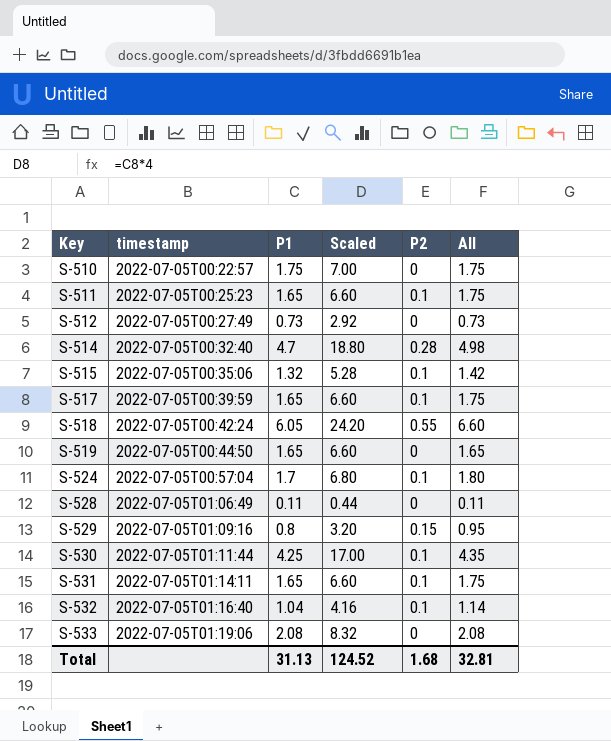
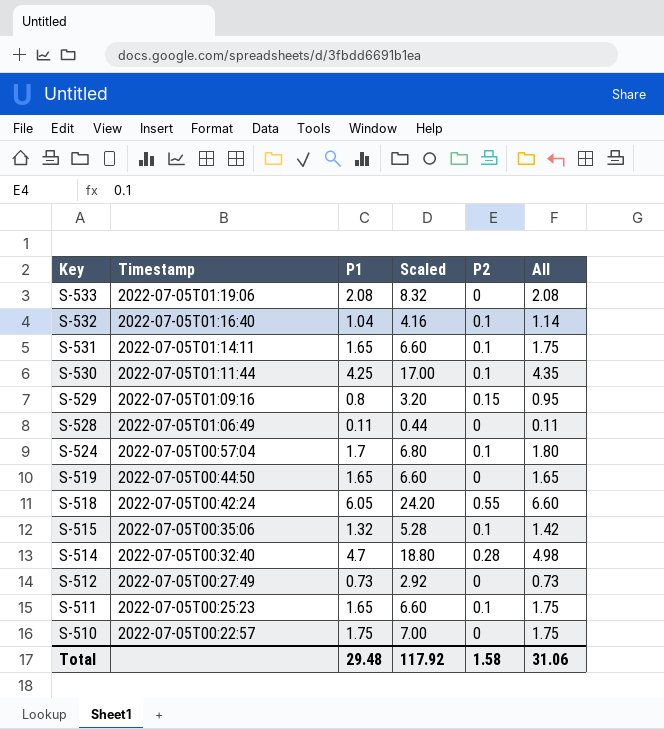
row order: Key ascending -> Key descending
column name: timestamp -> Timestamp
row S-517: 2022-07-05T00:39:59 | 1.65 | 6.60 | 0.1 | 1.75 -> none
Total | P1: 31.13 -> 29.48
Total | Scaled: 124.52 -> 117.92
Total | P2: 1.68 -> 1.58
Total | All: 32.81 -> 31.06

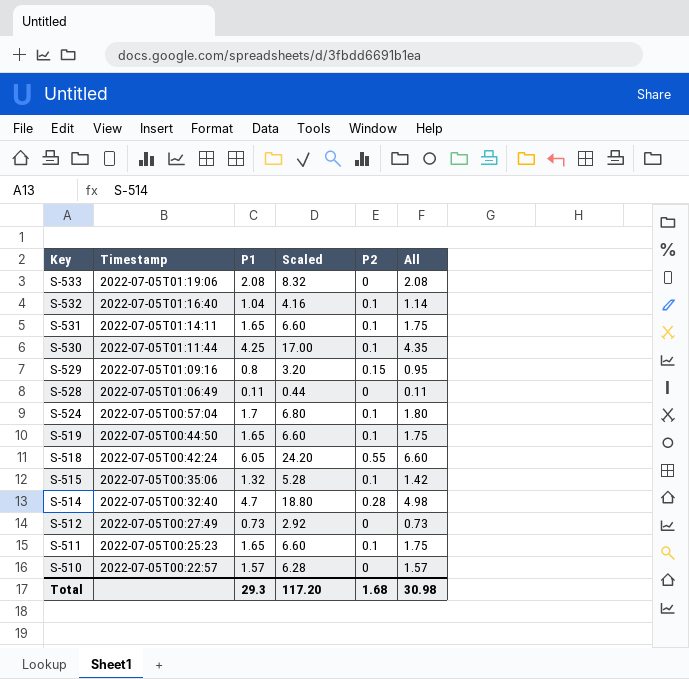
S-519 | P2: 0 -> 0.1
S-519 | All: 1.65 -> 1.75
S-510 | P1: 1.75 -> 1.57
S-510 | Scaled: 7.00 -> 6.28
S-510 | All: 1.75 -> 1.57
Total | P1: 29.48 -> 29.3
Total | Scaled: 117.92 -> 117.20
Total | P2: 1.58 -> 1.68
Total | All: 31.06 -> 30.98

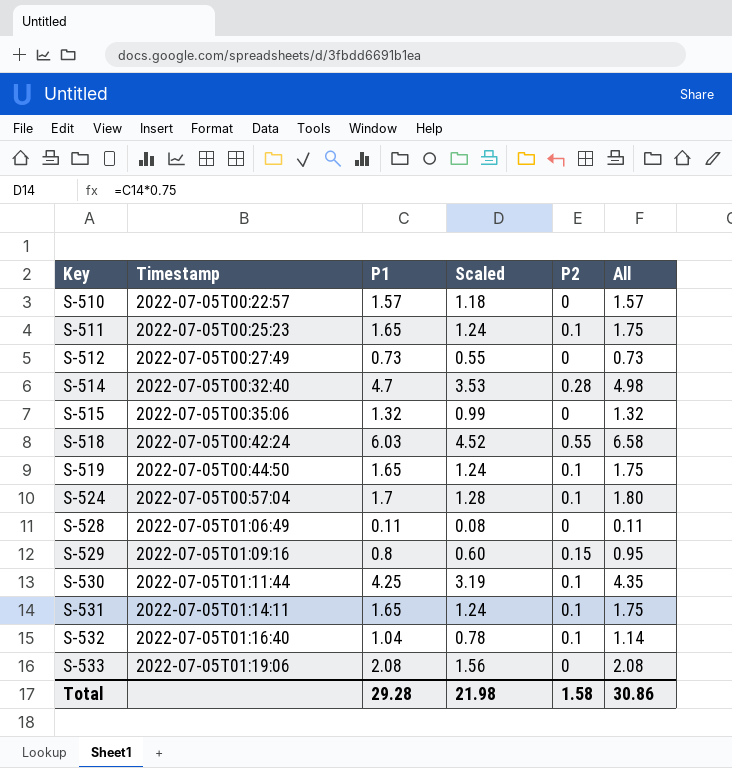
row order: Key descending -> Key ascending
column Scaled | formula: [P1] * 4 -> [P1] * 0.75
S-515 | P2: 0.1 -> 0
S-515 | All: 1.42 -> 1.32
S-518 | P1: 6.05 -> 6.03
S-518 | All: 6.60 -> 6.58
Total | P1: 29.3 -> 29.28
Total | Scaled: 117.20 -> 21.98
Total | P2: 1.68 -> 1.58
Total | All: 30.98 -> 30.86

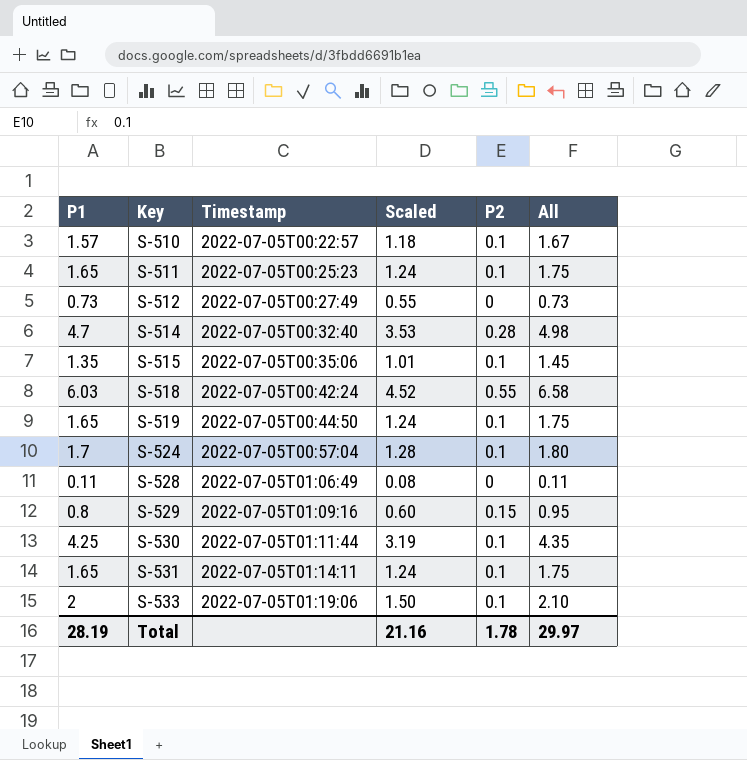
column P1 | position: 3 -> 1
row S-532: 2022-07-05T01:16:40 | 1.04 | 0.78 | 0.1 | 1.14 -> none
S-510 | P2: 0 -> 0.1
S-510 | All: 1.57 -> 1.67
S-515 | P1: 1.32 -> 1.35
S-515 | Scaled: 0.99 -> 1.01
S-515 | P2: 0 -> 0.1
S-515 | All: 1.32 -> 1.45
S-533 | P1: 2.08 -> 2
S-533 | Scaled: 1.56 -> 1.50
S-533 | P2: 0 -> 0.1
S-533 | All: 2.08 -> 2.10
Total | P1: 29.28 -> 28.19
Total | Scaled: 21.98 -> 21.16
Total | P2: 1.58 -> 1.78
Total | All: 30.86 -> 29.97

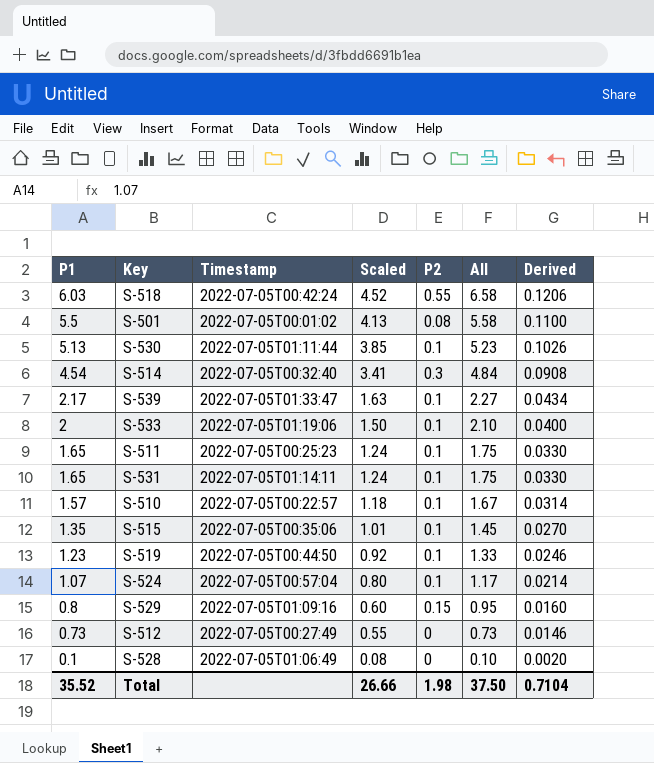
row order: Key ascending -> P1 descending
column Derived | formula: none -> [P1] * 0.02
row S-501: none -> 5.5 | 2022-07-05T00:01:02 | 4.13 | 0.08 | 5.58 | 0.1100
S-530 | P1: 4.25 -> 5.13
S-530 | Scaled: 3.19 -> 3.85
S-530 | All: 4.35 -> 5.23
S-514 | P1: 4.7 -> 4.54
S-514 | Scaled: 3.53 -> 3.41
S-514 | P2: 0.28 -> 0.3
S-514 | All: 4.98 -> 4.84
row S-539: none -> 2.17 | 2022-07-05T01:33:47 | 1.63 | 0.1 | 2.27 | 0.0434
S-519 | P1: 1.65 -> 1.23
S-519 | Scaled: 1.24 -> 0.92
S-519 | All: 1.75 -> 1.33
S-524 | P1: 1.7 -> 1.07
S-524 | Scaled: 1.28 -> 0.80
S-524 | All: 1.80 -> 1.17
S-528 | P1: 0.11 -> 0.1
S-528 | All: 0.11 -> 0.10
Total | P1: 28.19 -> 35.52
Total | Scaled: 21.16 -> 26.66
Total | P2: 1.78 -> 1.98
Total | All: 29.97 -> 37.50

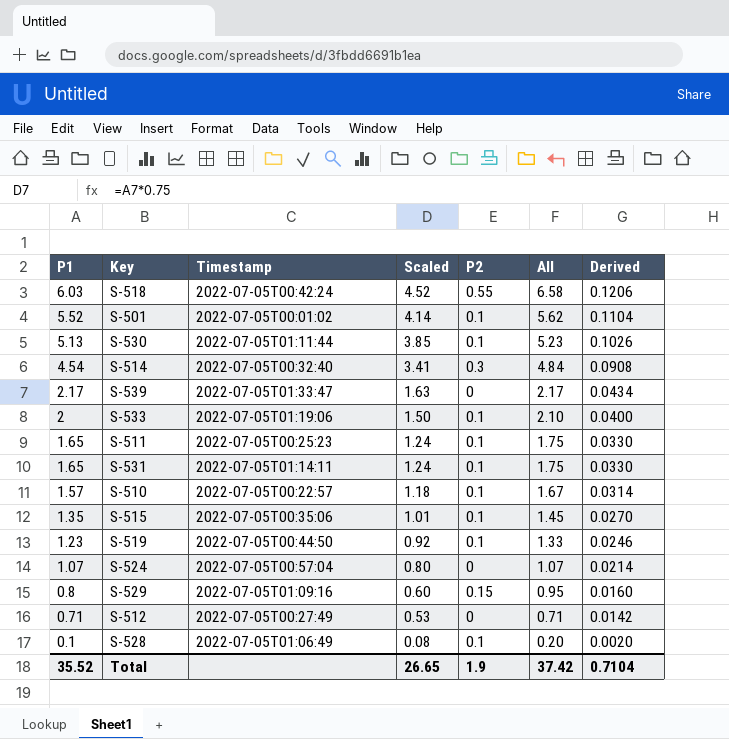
S-501 | P1: 5.5 -> 5.52
S-501 | Scaled: 4.13 -> 4.14
S-501 | P2: 0.08 -> 0.1
S-501 | All: 5.58 -> 5.62
S-501 | Derived: 0.1100 -> 0.1104
S-539 | P2: 0.1 -> 0
S-539 | All: 2.27 -> 2.17
S-524 | P2: 0.1 -> 0
S-524 | All: 1.17 -> 1.07
S-512 | P1: 0.73 -> 0.71
S-512 | Scaled: 0.55 -> 0.53
S-512 | All: 0.73 -> 0.71
S-512 | Derived: 0.0146 -> 0.0142
S-528 | P2: 0 -> 0.1
S-528 | All: 0.10 -> 0.20
Total | Scaled: 26.66 -> 26.65
Total | P2: 1.98 -> 1.9
Total | All: 37.50 -> 37.42

